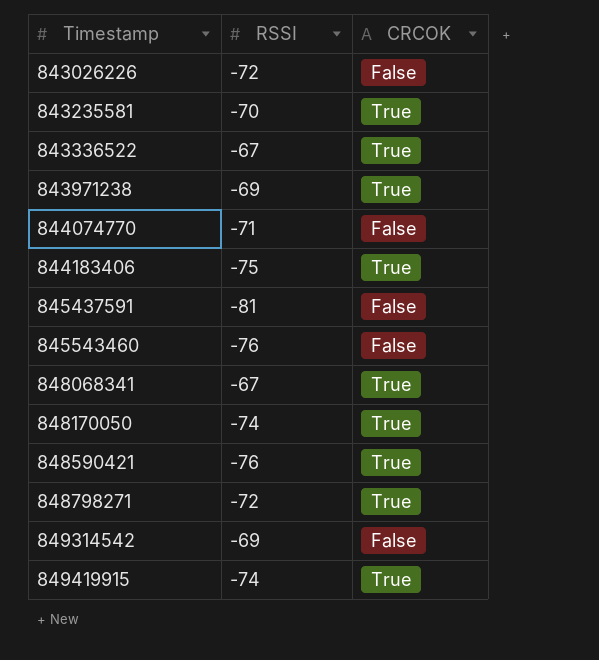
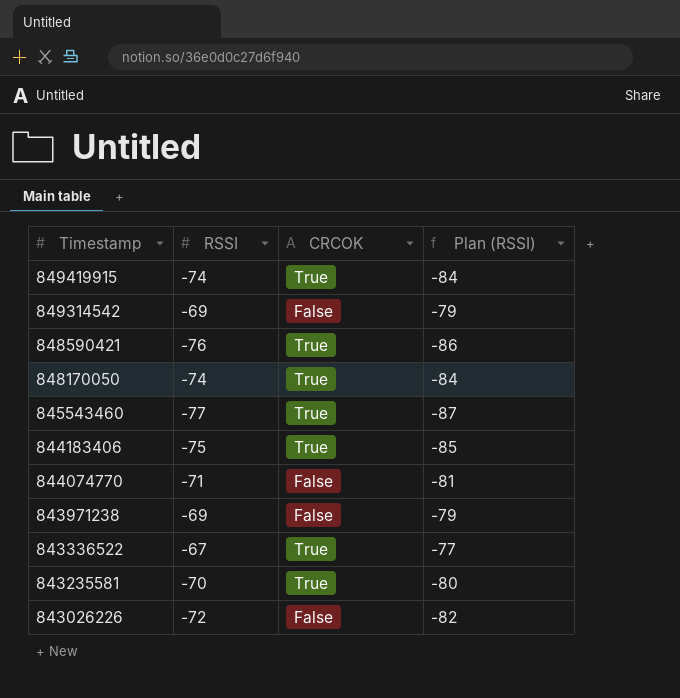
row order: Timestamp ascending -> Timestamp descending
column Plan (RSSI) | formula: none -> [RSSI] - 10
row 845437591: -81 | False -> none
row 848068341: -67 | True -> none
row 848798271: -72 | True -> none
845543460 | RSSI: -76 -> -77
845543460 | CRCOK: False -> True
843971238 | CRCOK: True -> False

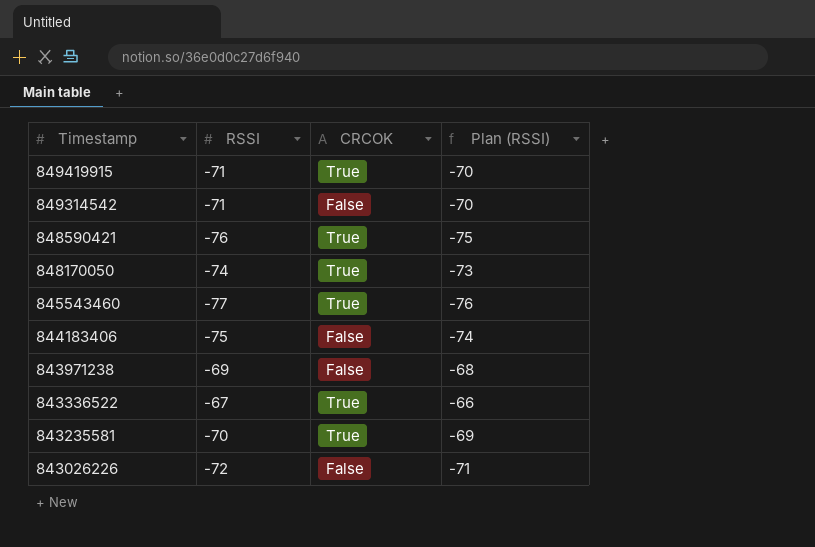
column Plan (RSSI) | formula: [RSSI] - 10 -> [RSSI] + 1
row 844074770: -71 | False | -81 -> none
849419915 | RSSI: -74 -> -71
849314542 | RSSI: -69 -> -71
844183406 | CRCOK: True -> False

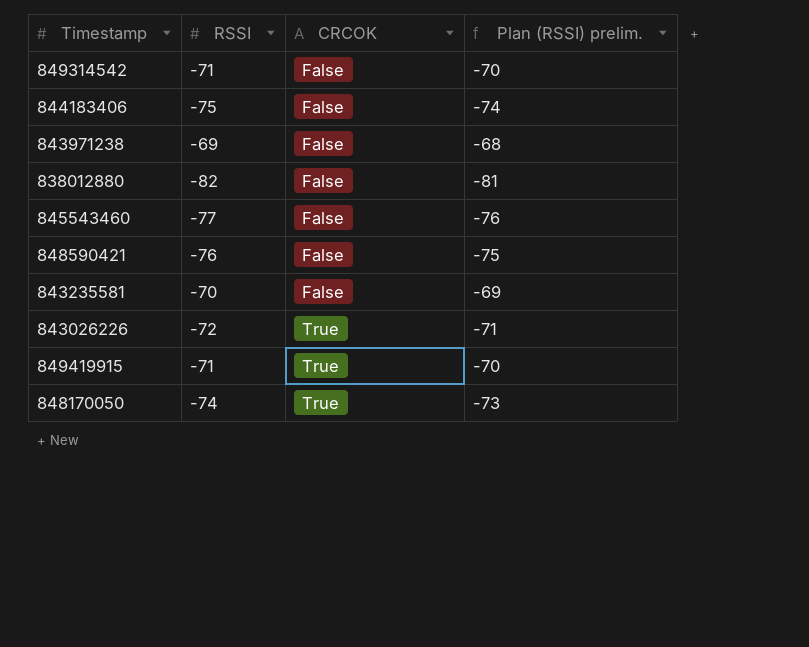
row order: Timestamp descending -> CRCOK ascending
column name: Plan (RSSI) -> Plan (RSSI) prelim.
row 843336522: -67 | True | -66 -> none
row 838012880: none -> -82 | False | -81
845543460 | CRCOK: True -> False
848590421 | CRCOK: True -> False
843235581 | CRCOK: True -> False
843026226 | CRCOK: False -> True

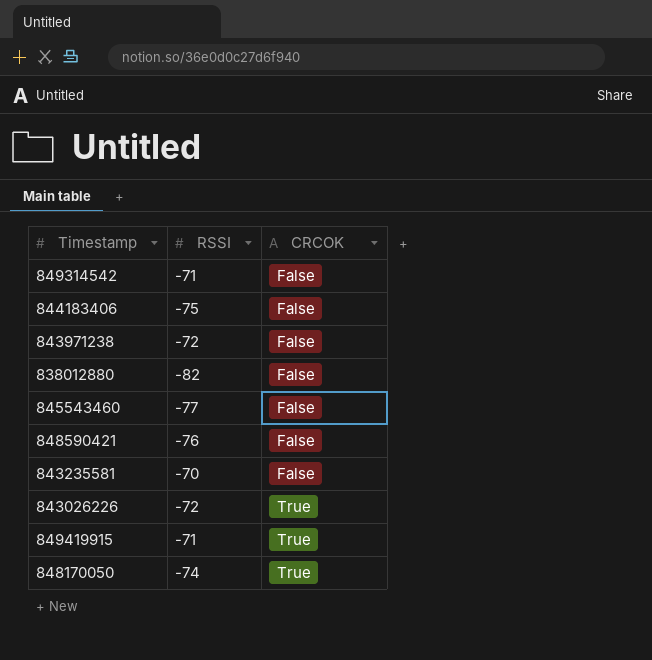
column Plan (RSSI) prelim. | formula: [RSSI] + 1 -> none
843971238 | RSSI: -69 -> -72

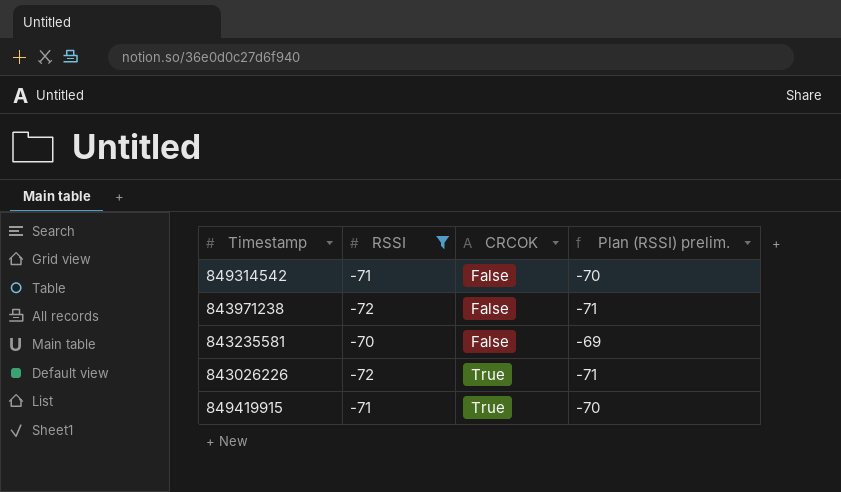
filter: none -> RSSI >= -72
column Plan (RSSI) prelim. | formula: none -> [RSSI] + 1

